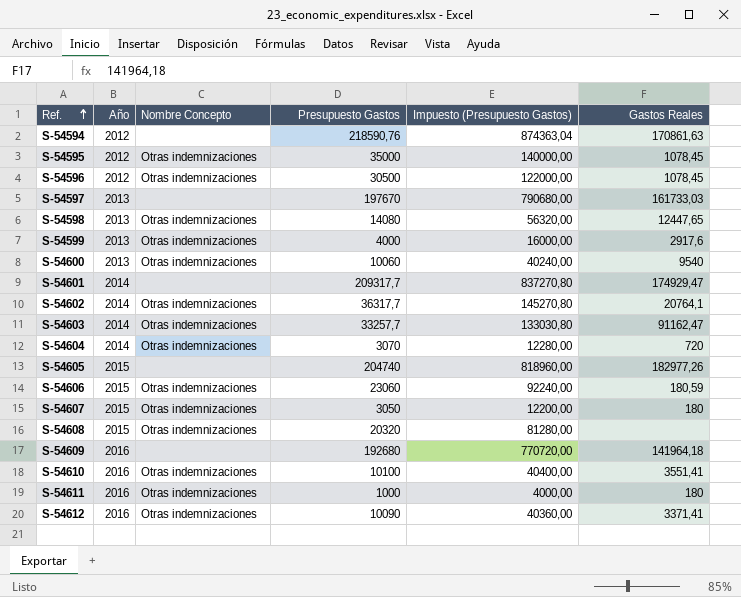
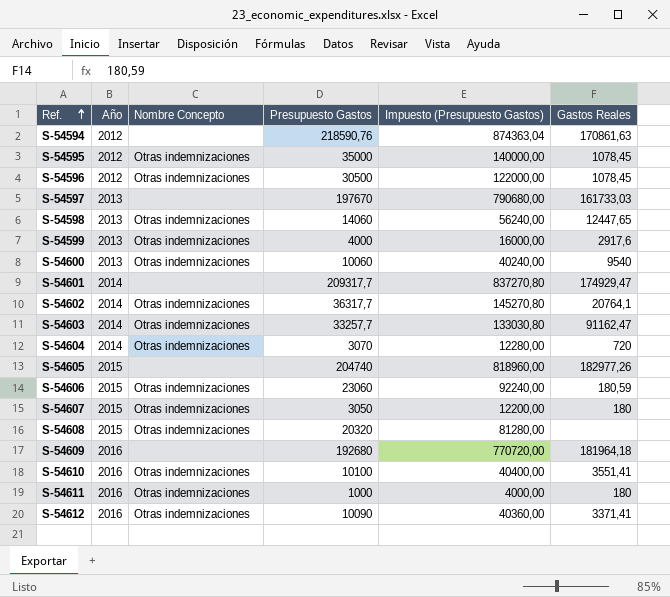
S-54598 | Presupuesto Gastos: 14080 -> 14060
S-54598 | Impuesto (Presupuesto Gastos): 56320,00 -> 56240,00
S-54609 | Gastos Reales: 141964,18 -> 181964,18

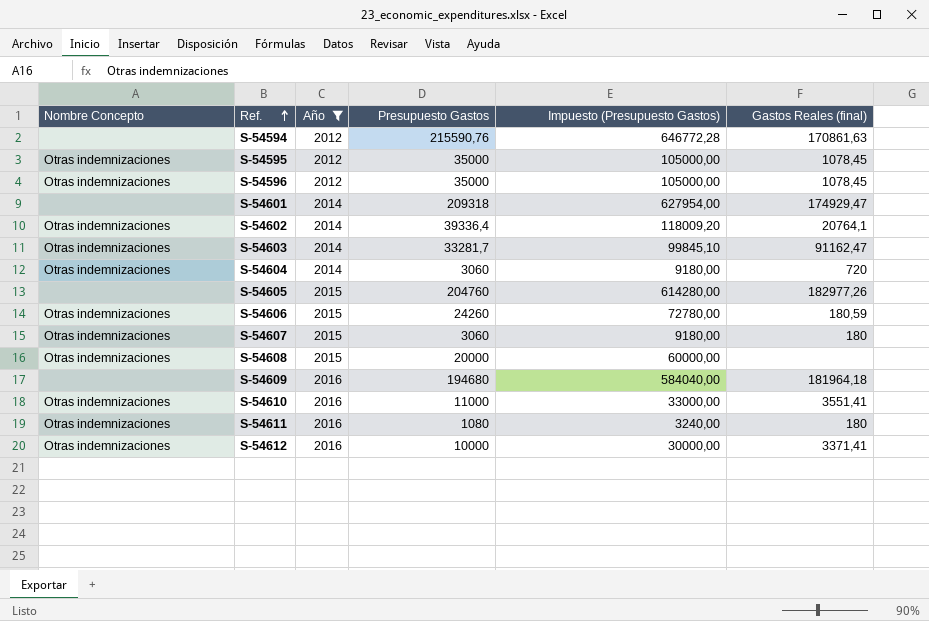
filter: none -> Año != 2013
column Nombre Concepto | position: 3 -> 1
column Impuesto (Presupuesto Gastos) | formula: [Presupuesto Gastos] * 4 -> [Presupuesto Gastos] * 3
column name: Gastos Reales -> Gastos Reales (final)
S-54594 | Presupuesto Gastos: 218590,76 -> 215590,76
S-54596 | Presupuesto Gastos: 30500 -> 35000
S-54601 | Presupuesto Gastos: 209317,7 -> 209318
S-54602 | Presupuesto Gastos: 36317,7 -> 39336,4
S-54603 | Presupuesto Gastos: 33257,7 -> 33281,7
S-54604 | Presupuesto Gastos: 3070 -> 3060
S-54605 | Presupuesto Gastos: 204740 -> 204760
S-54606 | Presupuesto Gastos: 23060 -> 24260
S-54607 | Presupuesto Gastos: 3050 -> 3060
S-54608 | Presupuesto Gastos: 20320 -> 20000
S-54609 | Presupuesto Gastos: 192680 -> 194680
S-54610 | Presupuesto Gastos: 10100 -> 11000
S-54611 | Presupuesto Gastos: 1000 -> 1080
S-54612 | Presupuesto Gastos: 10090 -> 10000

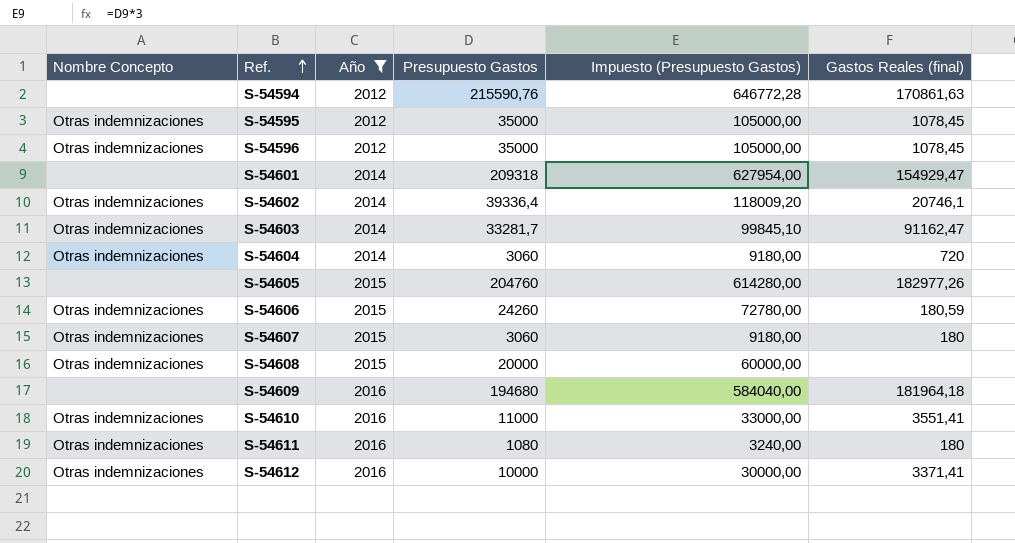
S-54601 | Gastos Reales (final): 174929,47 -> 154929,47
S-54602 | Gastos Reales (final): 20764,1 -> 20746,1

